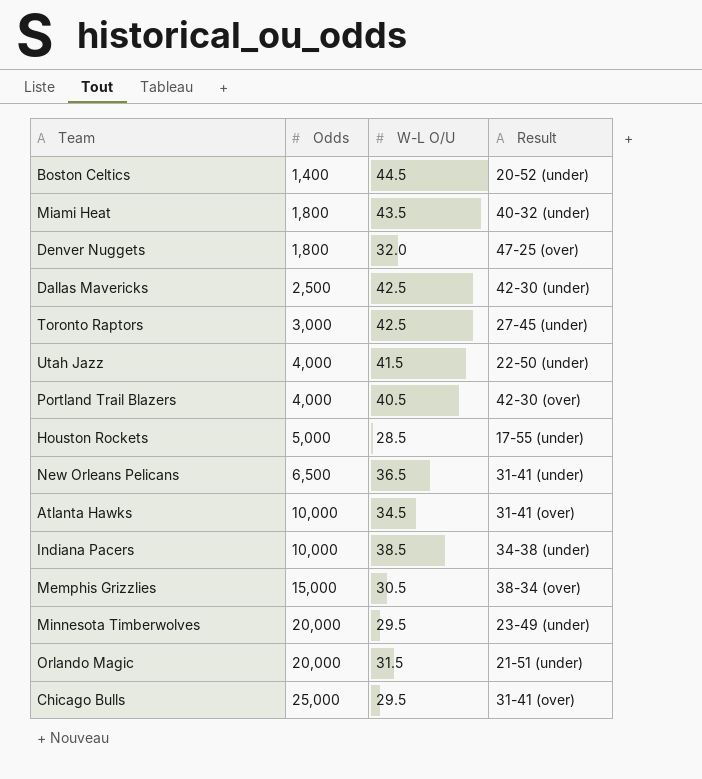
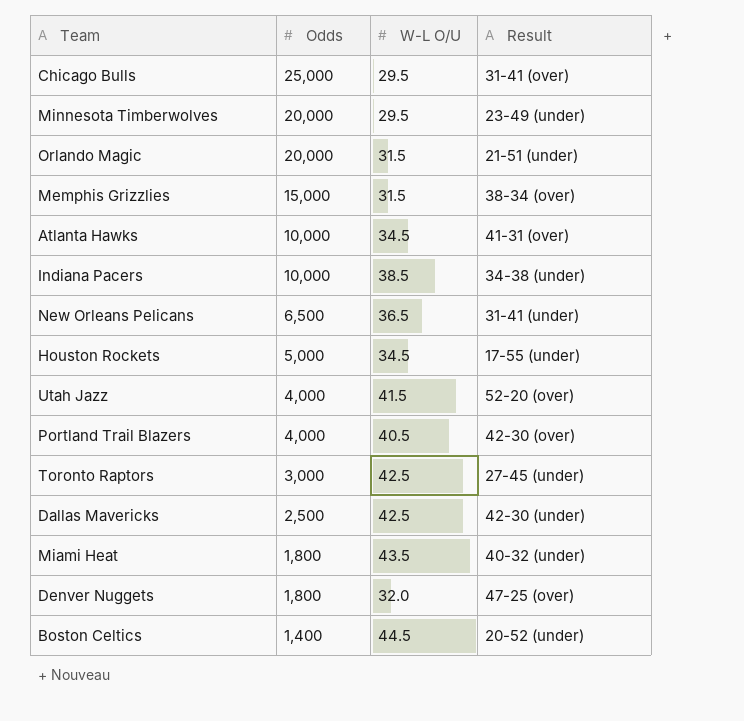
row order: Odds ascending -> Odds descending
Memphis Grizzlies | W-L O/U: 30.5 -> 31.5
Atlanta Hawks | Result: 31-41 (over) -> 41-31 (over)
Houston Rockets | W-L O/U: 28.5 -> 34.5
Utah Jazz | Result: 22-50 (under) -> 52-20 (over)

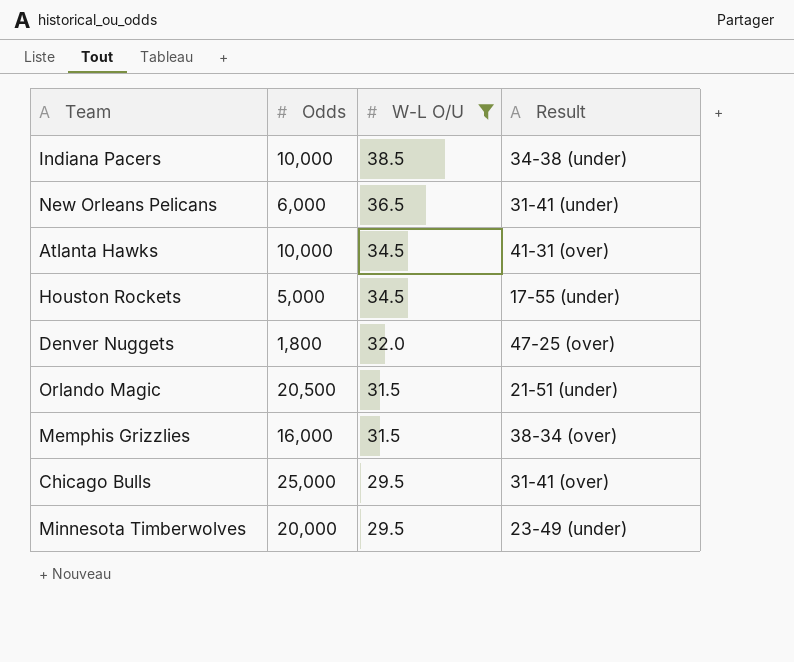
filter: none -> W-L O/U <= 38.5
row order: Odds descending -> W-L O/U descending
New Orleans Pelicans | Odds: 6,500 -> 6,000
Orlando Magic | Odds: 20,000 -> 20,500
Memphis Grizzlies | Odds: 15,000 -> 16,000

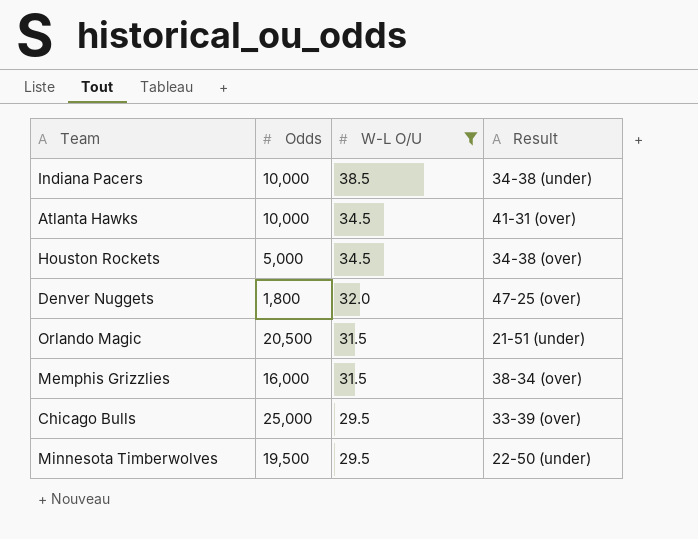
row New Orleans Pelicans: 6,000 | 36.5 | 31-41 (under) -> none
Houston Rockets | Result: 17-55 (under) -> 34-38 (over)
Chicago Bulls | Result: 31-41 (over) -> 33-39 (over)
Minnesota Timberwolves | Odds: 20,000 -> 19,500
Minnesota Timberwolves | Result: 23-49 (under) -> 22-50 (under)

